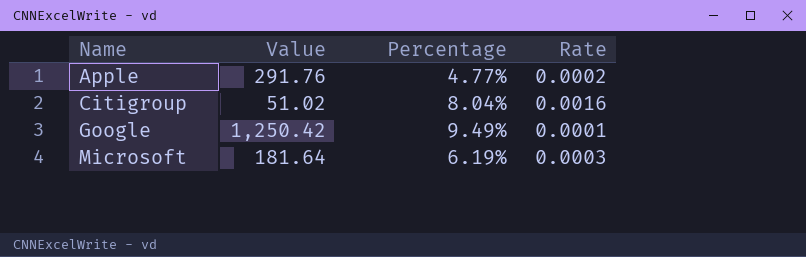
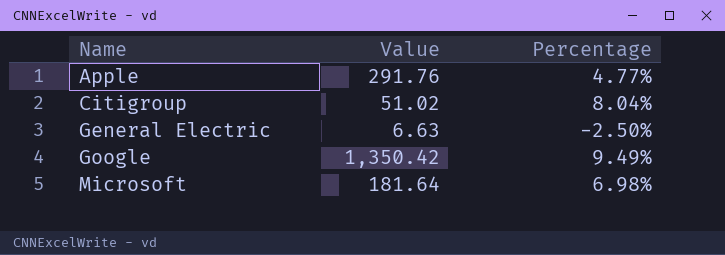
column Rate | formula: [Percentage] / [Value] -> none
row General Electric: none -> 6.63 | -2.50%
Google | Value: 1,250.42 -> 1,350.42
Microsoft | Percentage: 6.19% -> 6.98%

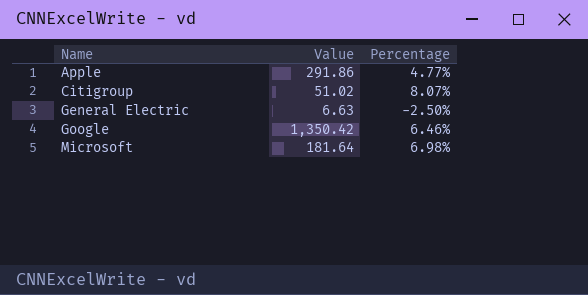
Apple | Value: 291.76 -> 291.86
Citigroup | Percentage: 8.04% -> 8.07%
Google | Percentage: 9.49% -> 6.46%

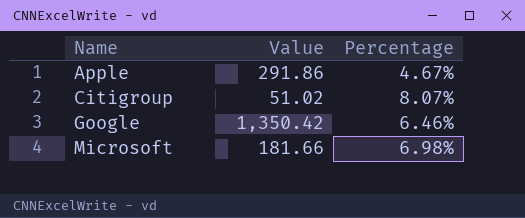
row General Electric: 6.63 | -2.50% -> none
Apple | Percentage: 4.77% -> 4.67%
Microsoft | Value: 181.64 -> 181.66

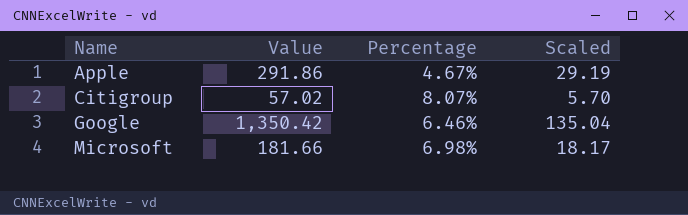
column Scaled | formula: none -> [Value] * 0.1
Citigroup | Value: 51.02 -> 57.02

